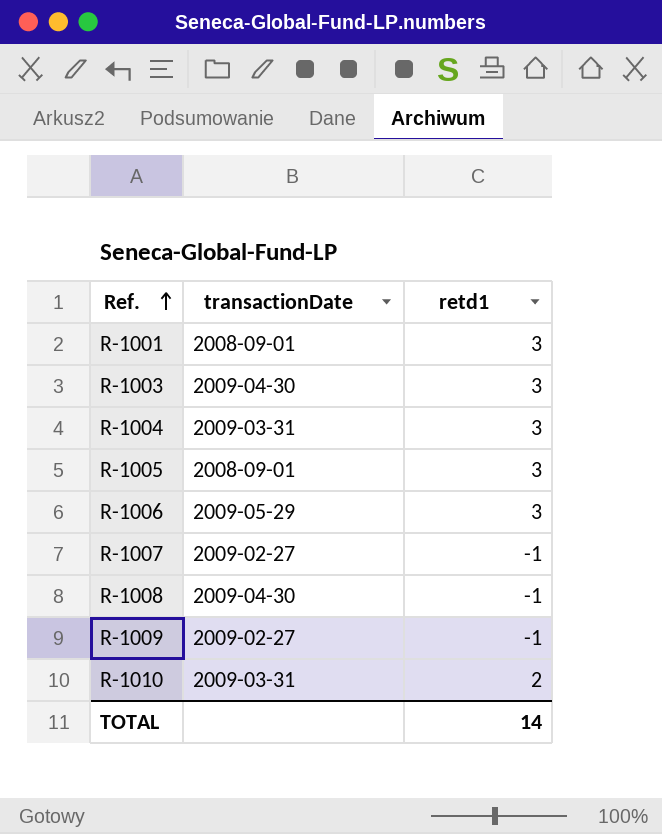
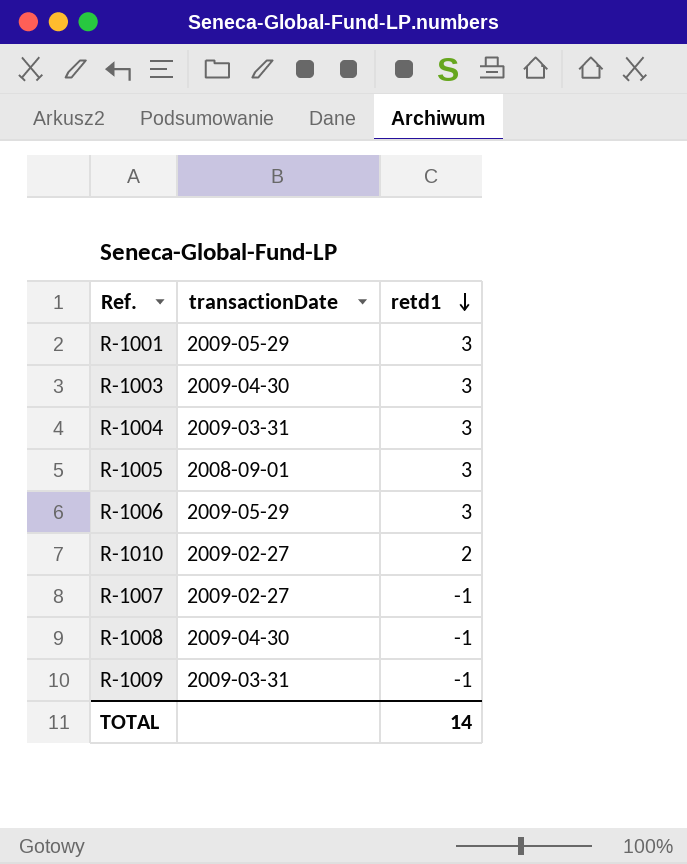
row order: Ref. ascending -> retd1 descending
R-1001 | transactionDate: 2008-09-01 -> 2009-05-29
R-1010 | transactionDate: 2009-03-31 -> 2009-02-27
R-1009 | transactionDate: 2009-02-27 -> 2009-03-31

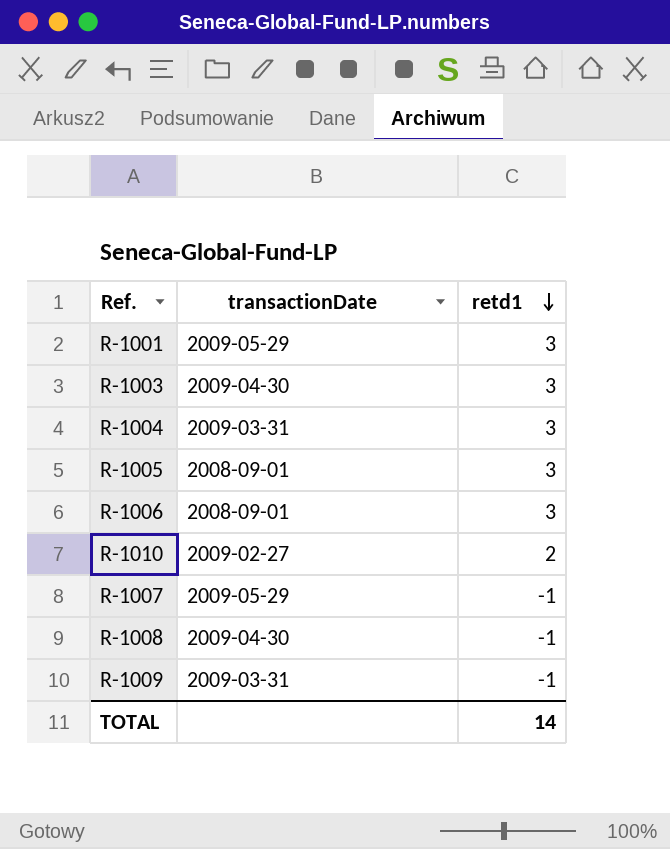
R-1006 | transactionDate: 2009-05-29 -> 2008-09-01
R-1007 | transactionDate: 2009-02-27 -> 2009-05-29

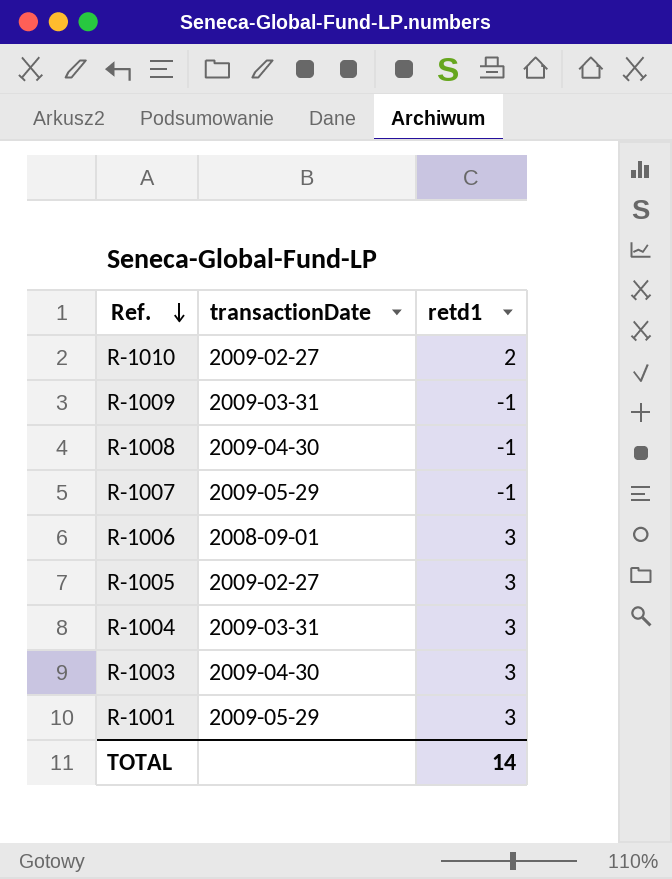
row order: retd1 descending -> Ref. descending
R-1005 | transactionDate: 2008-09-01 -> 2009-02-27

